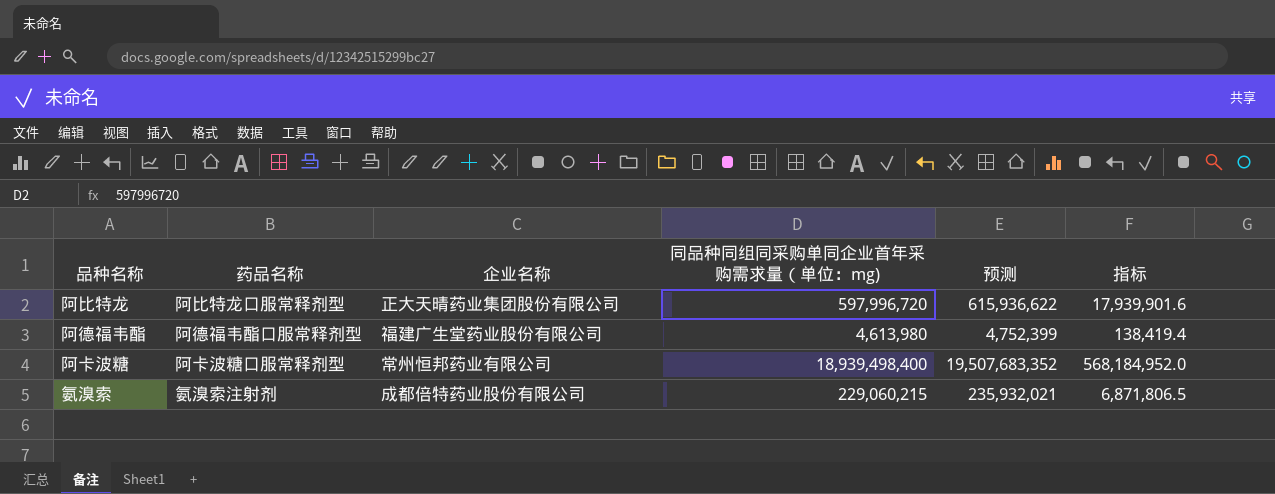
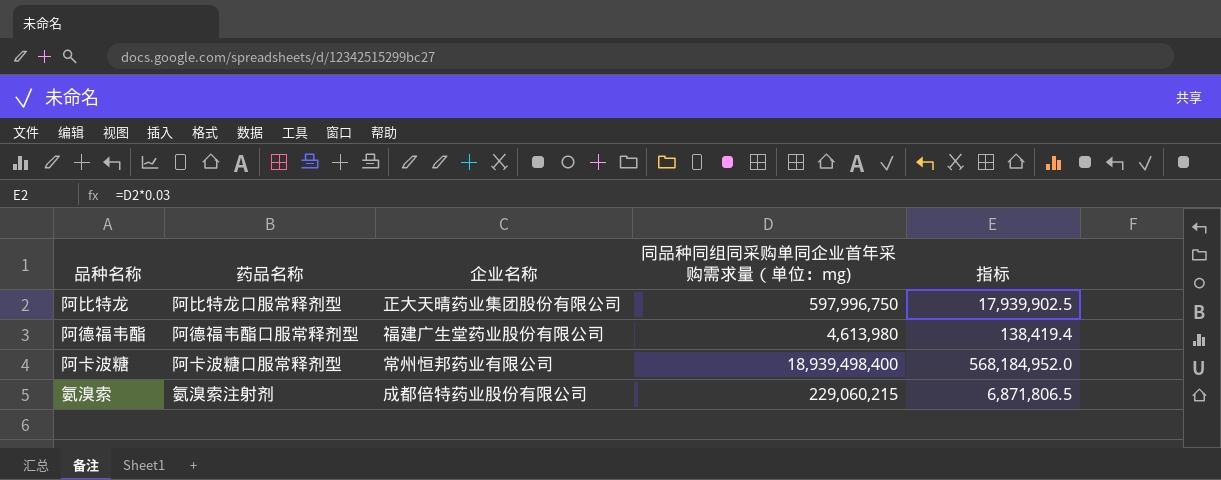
column 预测 | formula: [同品种同组同采购单同企业首年采购需求量（单位：mg)] * 1.03 -> none
阿比特龙 | 同品种同组同采购单同企业首年采购需求量（单位：mg): 597,996,720 -> 597,996,750
阿比特龙 | 指标: 17,939,901.6 -> 17,939,902.5

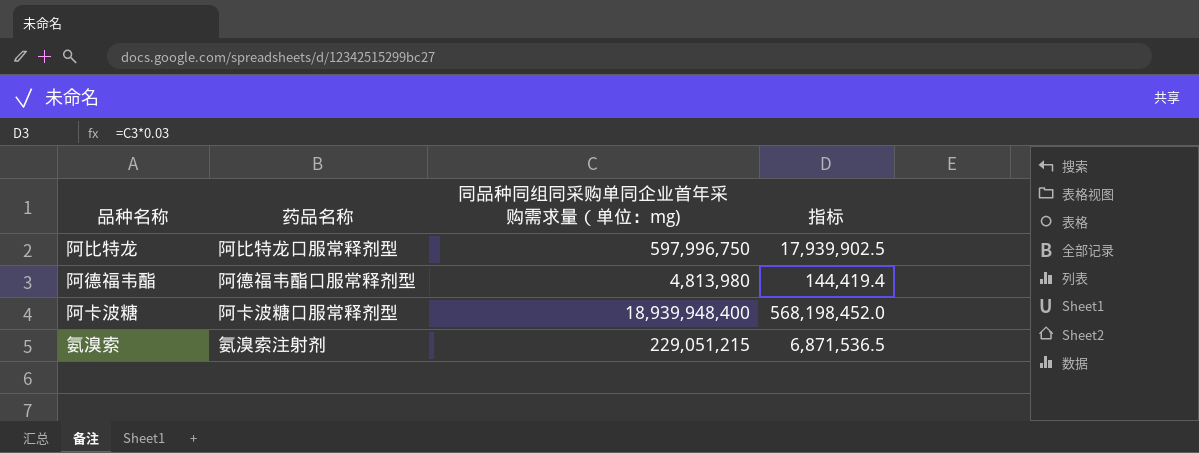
column 企业名称 | position: 3 -> none
阿德福韦酯 | 同品种同组同采购单同企业首年采购需求量（单位：mg): 4,613,980 -> 4,813,980
阿德福韦酯 | 指标: 138,419.4 -> 144,419.4
阿卡波糖 | 同品种同组同采购单同企业首年采购需求量（单位：mg): 18,939,498,400 -> 18,939,948,400
阿卡波糖 | 指标: 568,184,952.0 -> 568,198,452.0
氨溴索 | 同品种同组同采购单同企业首年采购需求量（单位：mg): 229,060,215 -> 229,051,215
氨溴索 | 指标: 6,871,806.5 -> 6,871,536.5

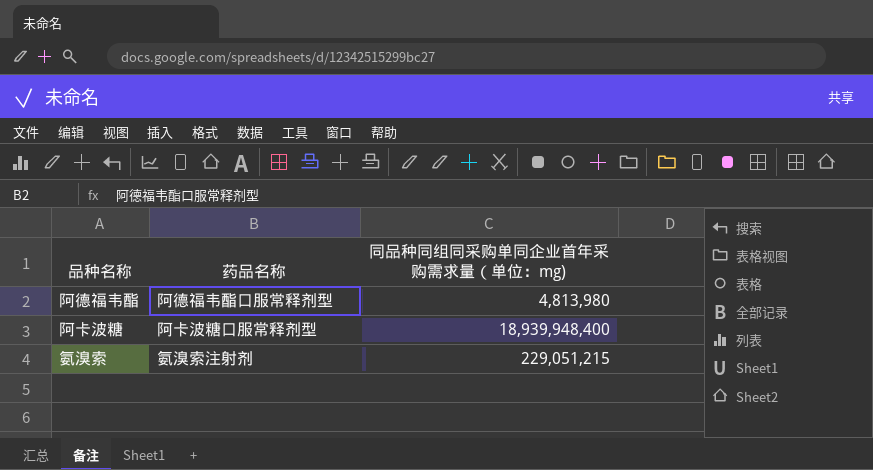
column 指标 | formula: [同品种同组同采购单同企业首年采购需求量（单位：mg)] * 0.03 -> none
row 阿比特龙: 阿比特龙口服常释剂型 | 597,996,750 | 17,939,902.5 -> none

